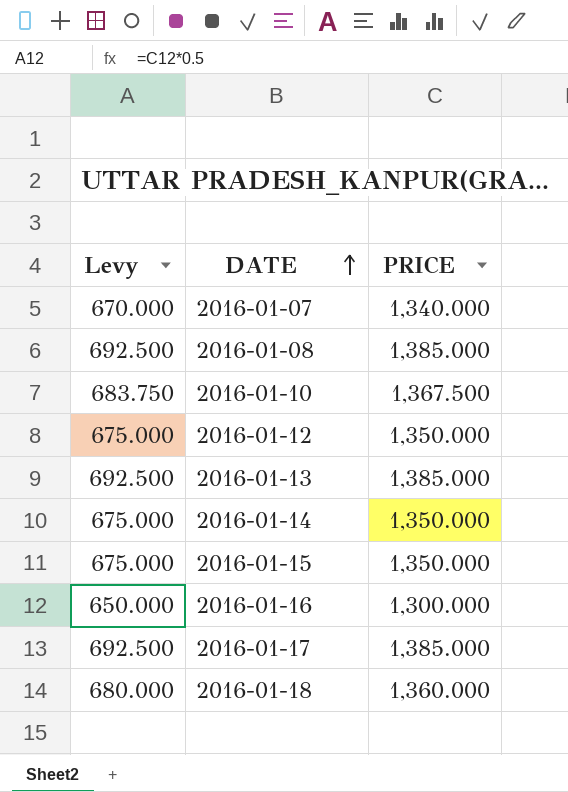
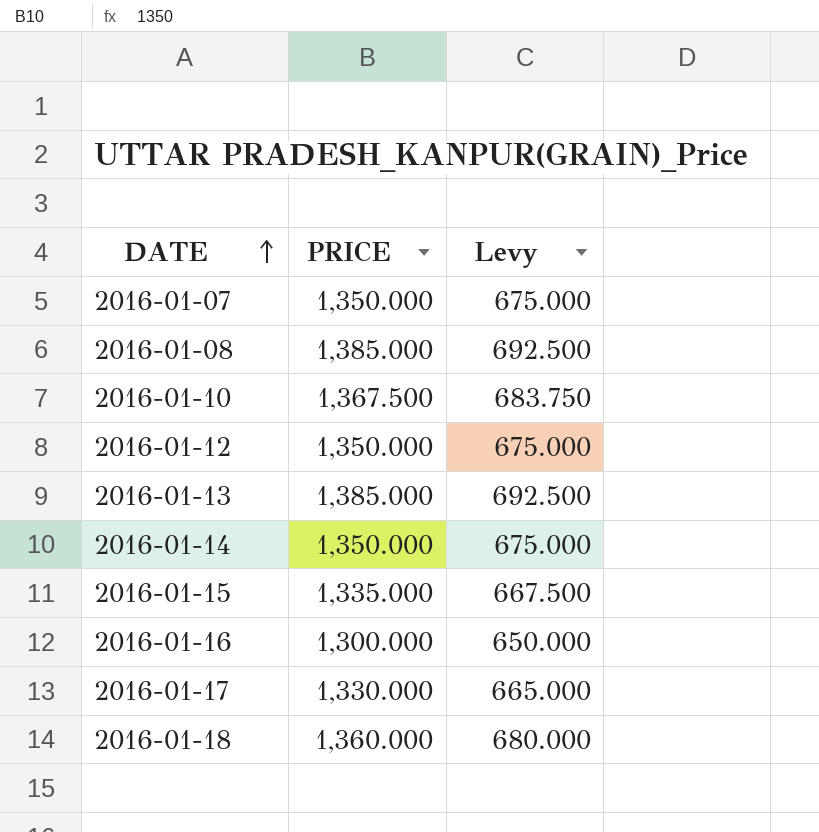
column Levy | position: 1 -> 3
2016-01-07 | PRICE: 1,340.000 -> 1,350.000
2016-01-07 | Levy: 670.000 -> 675.000
2016-01-15 | PRICE: 1,350.000 -> 1,335.000
2016-01-15 | Levy: 675.000 -> 667.500
2016-01-17 | PRICE: 1,385.000 -> 1,330.000
2016-01-17 | Levy: 692.500 -> 665.000

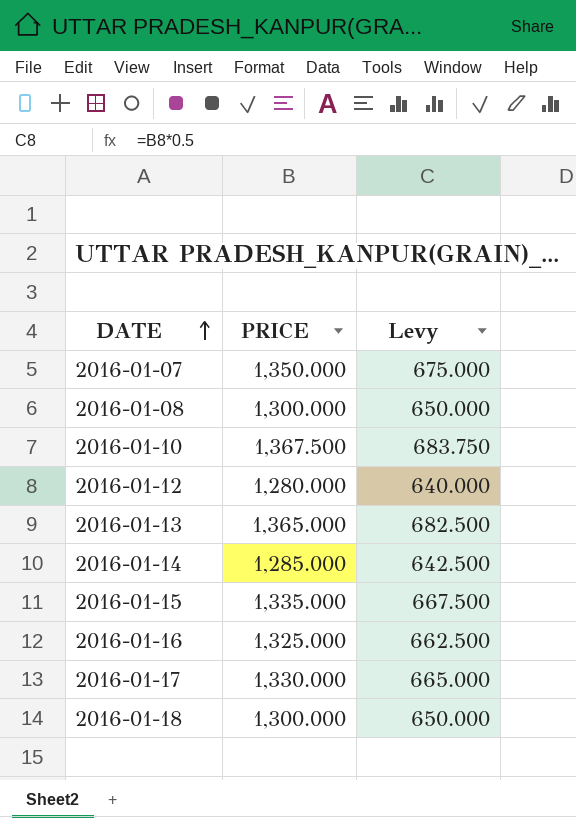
2016-01-08 | PRICE: 1,385.000 -> 1,300.000
2016-01-08 | Levy: 692.500 -> 650.000
2016-01-12 | PRICE: 1,350.000 -> 1,280.000
2016-01-12 | Levy: 675.000 -> 640.000
2016-01-13 | PRICE: 1,385.000 -> 1,365.000
2016-01-13 | Levy: 692.500 -> 682.500
2016-01-14 | PRICE: 1,350.000 -> 1,285.000
2016-01-14 | Levy: 675.000 -> 642.500
2016-01-16 | PRICE: 1,300.000 -> 1,325.000
2016-01-16 | Levy: 650.000 -> 662.500
2016-01-18 | PRICE: 1,360.000 -> 1,300.000
2016-01-18 | Levy: 680.000 -> 650.000

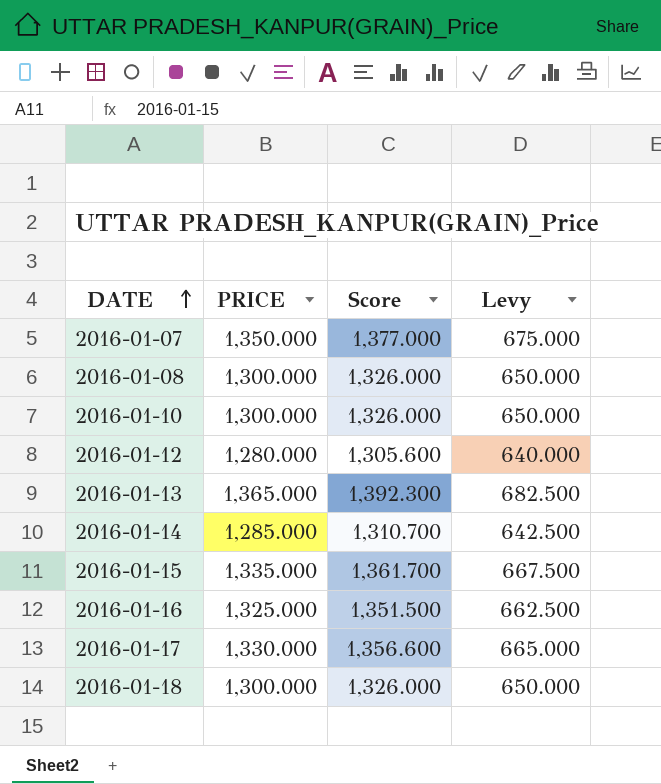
column Score | formula: none -> [PRICE] * 1.02
2016-01-10 | PRICE: 1,367.500 -> 1,300.000
2016-01-10 | Levy: 683.750 -> 650.000

